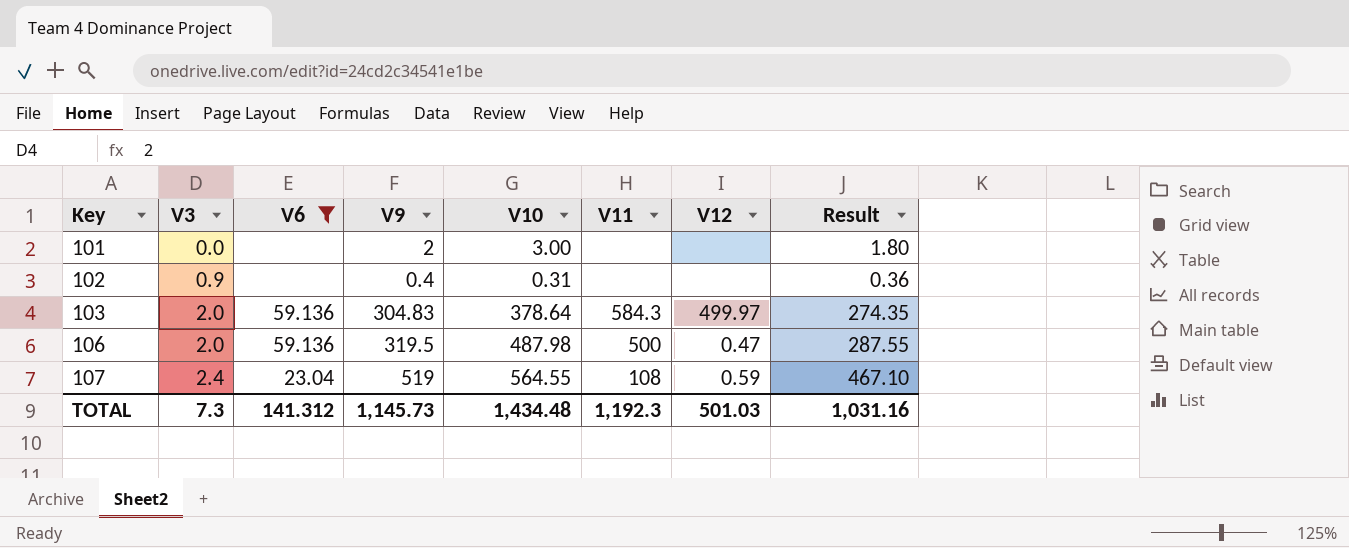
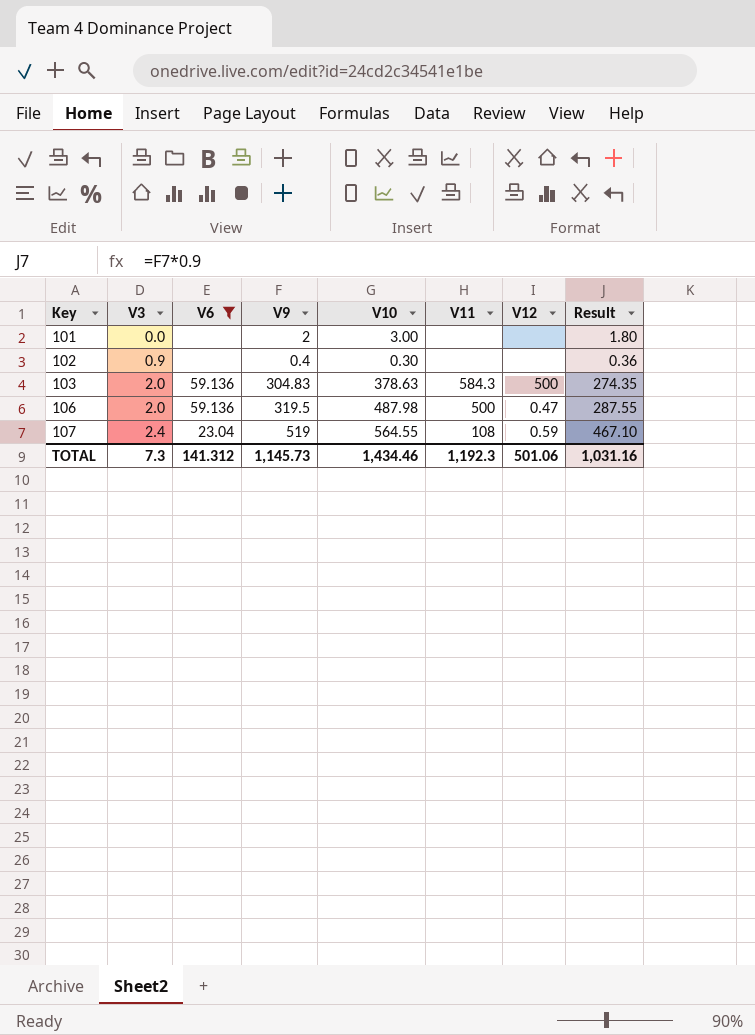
102 | V10: 0.31 -> 0.30
103 | V10: 378.64 -> 378.63
103 | V12: 499.97 -> 500
TOTAL | V10: 1,434.48 -> 1,434.46
TOTAL | V12: 501.03 -> 501.06

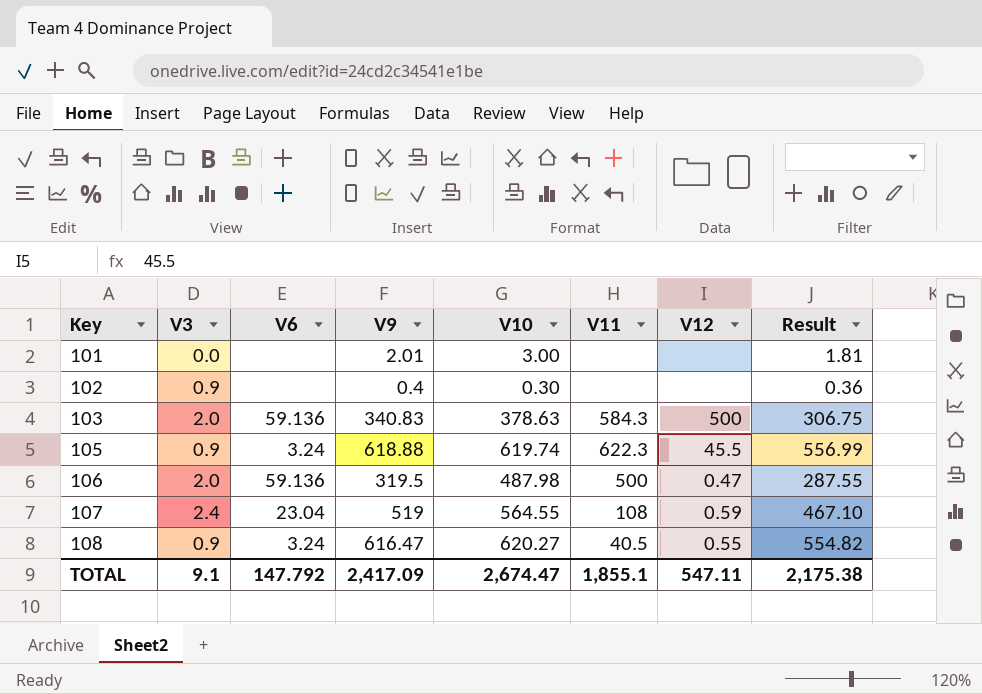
filter: V6 != 3.24 -> none
101 | V9: 2 -> 2.01
101 | Result: 1.80 -> 1.81
103 | V9: 304.83 -> 340.83
103 | Result: 274.35 -> 306.75
TOTAL | V3: 7.3 -> 9.1
TOTAL | V6: 141.312 -> 147.792
TOTAL | V9: 1,145.73 -> 2,417.09
TOTAL | V10: 1,434.46 -> 2,674.47
TOTAL | V11: 1,192.3 -> 1,855.1
TOTAL | V12: 501.06 -> 547.11
TOTAL | Result: 1,031.16 -> 2,175.38

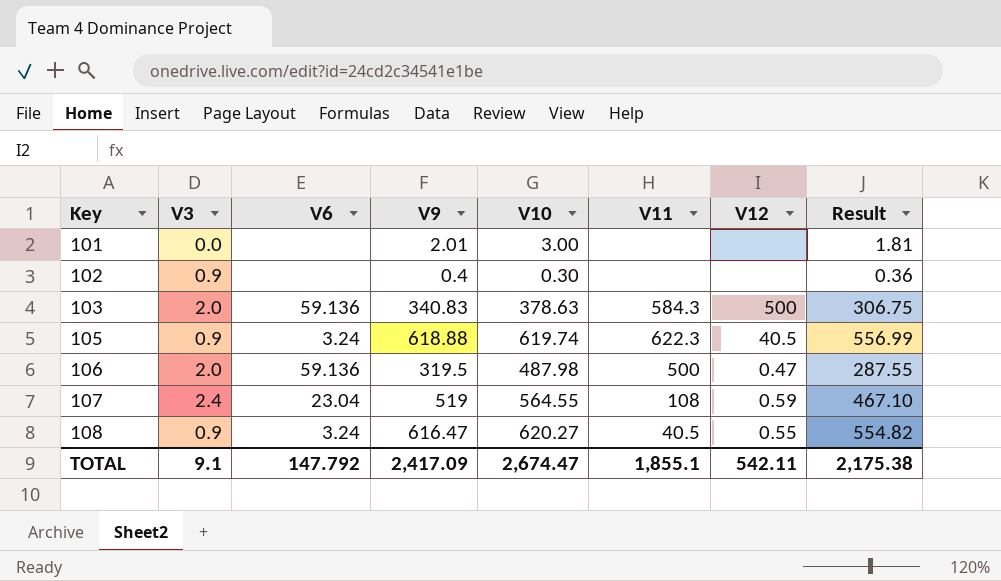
105 | V12: 45.5 -> 40.5
TOTAL | V12: 547.11 -> 542.11

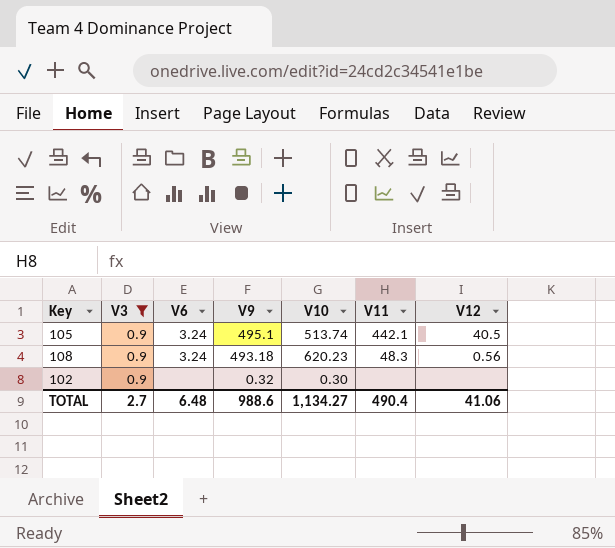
filter: none -> V3 = 0.9
row order: Key ascending -> V9 descending
column Result | formula: [V9] * 0.9 -> none
105 | V9: 618.88 -> 495.1
105 | V10: 619.74 -> 513.74
105 | V11: 622.3 -> 442.1
108 | V9: 616.47 -> 493.18
108 | V10: 620.27 -> 620.23
108 | V11: 40.5 -> 48.3
108 | V12: 0.55 -> 0.56
102 | V9: 0.4 -> 0.32
TOTAL | V3: 9.1 -> 2.7
TOTAL | V6: 147.792 -> 6.48
TOTAL | V9: 2,417.09 -> 988.6
TOTAL | V10: 2,674.47 -> 1,134.27
TOTAL | V11: 1,855.1 -> 490.4
TOTAL | V12: 542.11 -> 41.06

